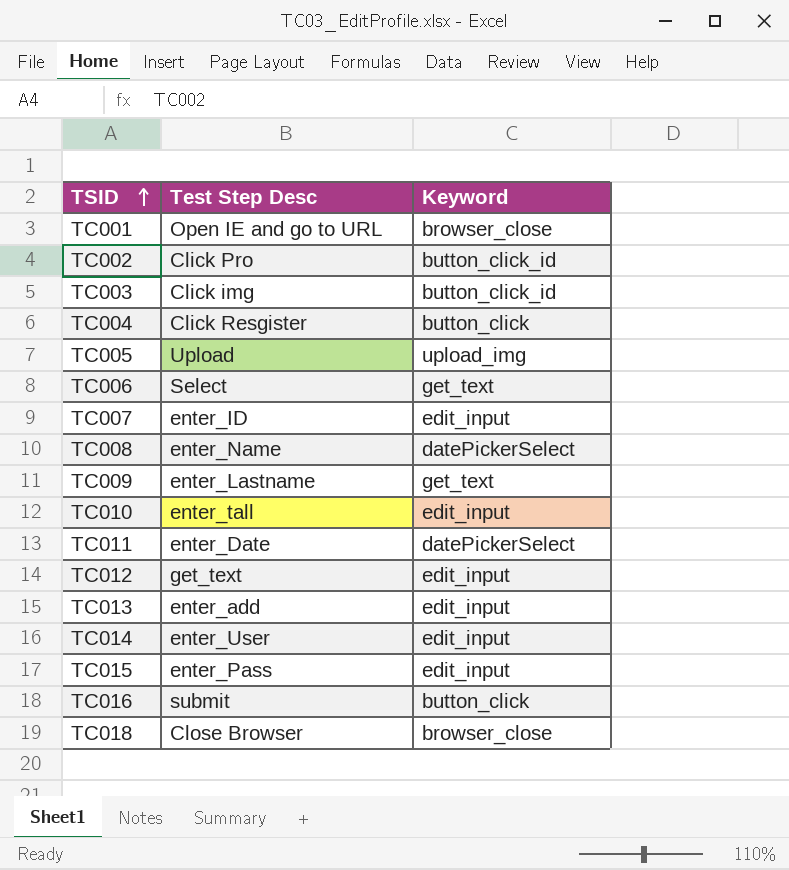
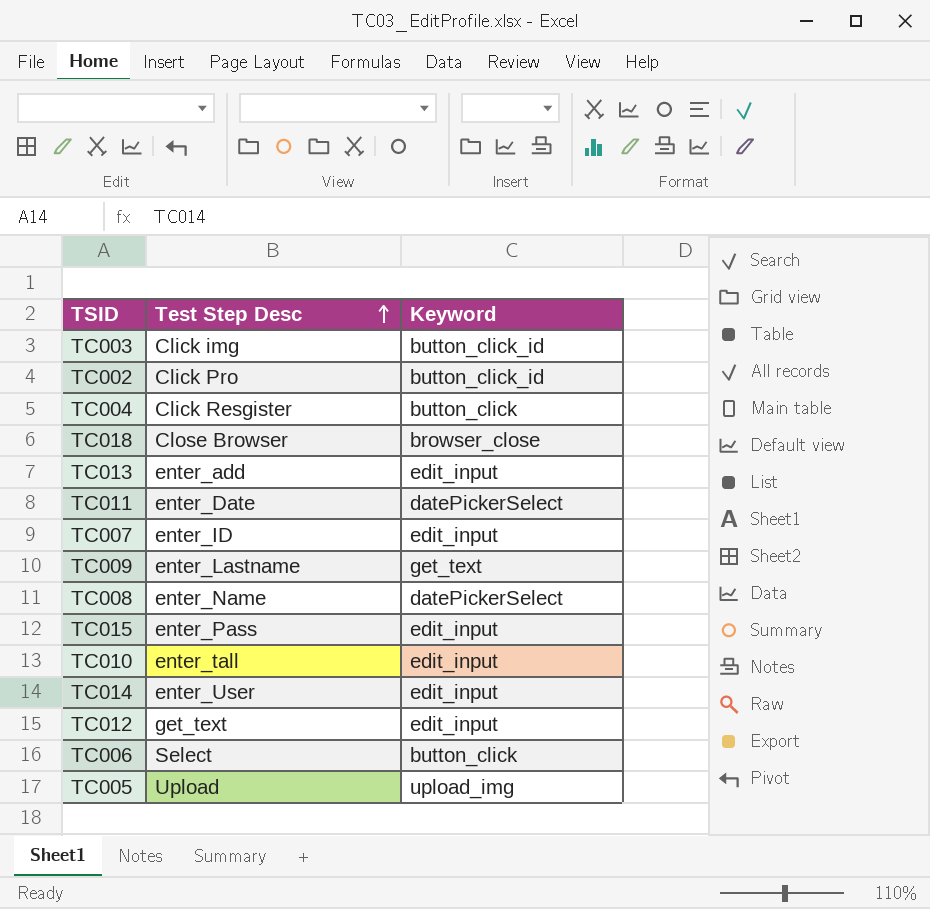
row order: TSID ascending -> Test Step Desc ascending
row TC001: Open IE and go to URL | browser_close -> none
row TC016: submit | button_click -> none
TC006 | Keyword: get_text -> button_click

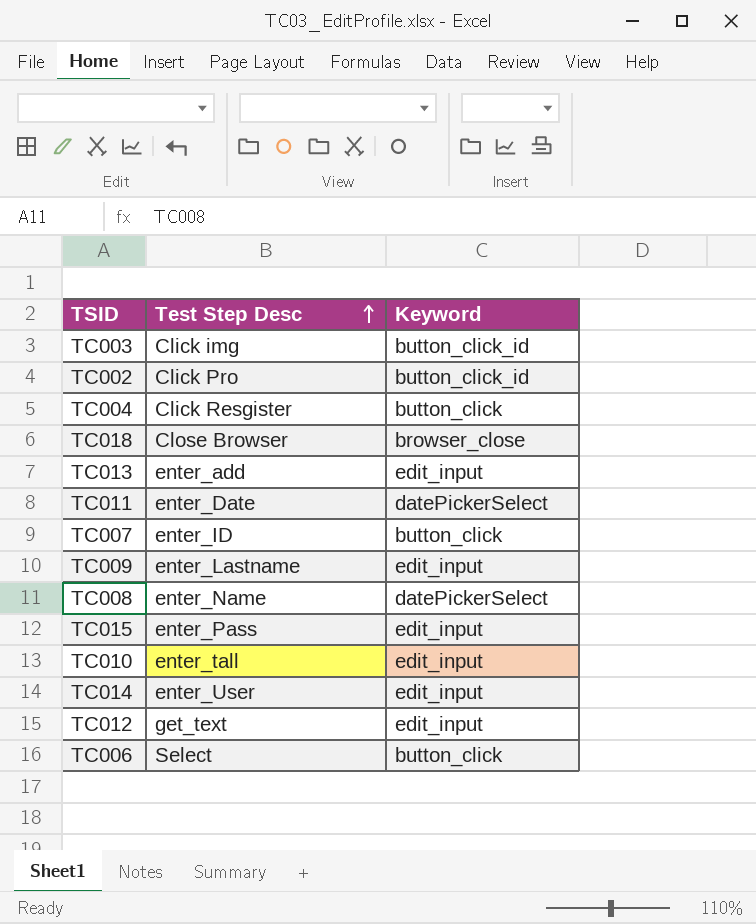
row TC005: Upload | upload_img -> none
TC007 | Keyword: edit_input -> button_click
TC009 | Keyword: get_text -> edit_input

